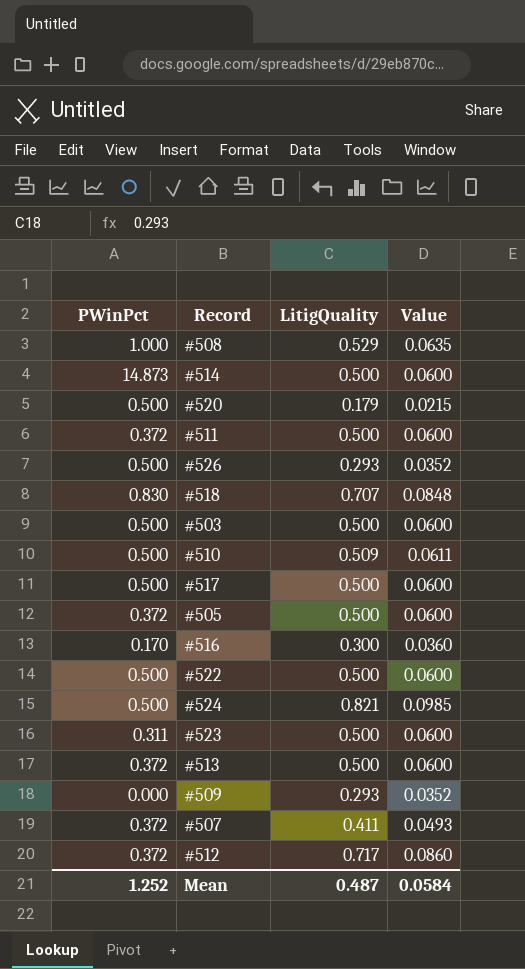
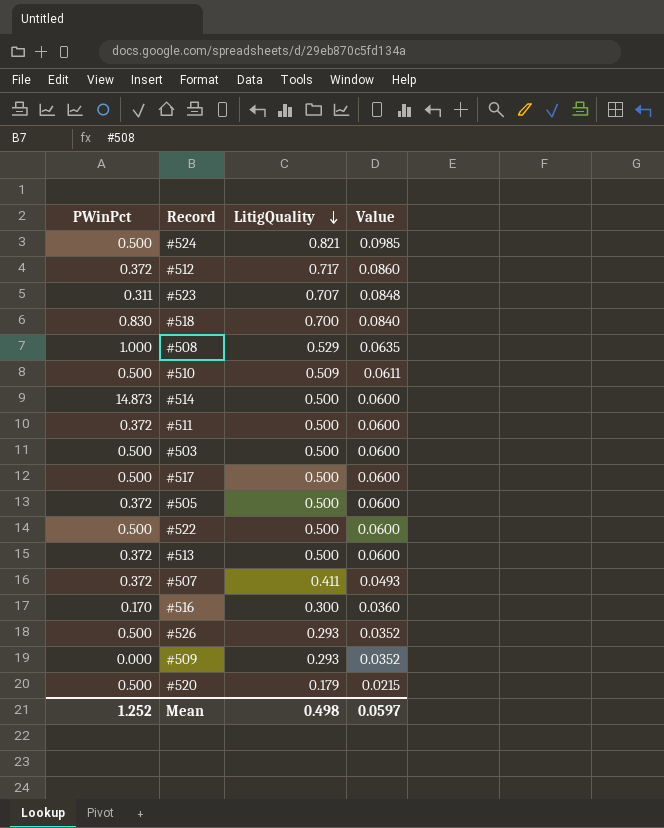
row order: none -> LitigQuality descending
#523 | LitigQuality: 0.500 -> 0.707
#523 | Value: 0.0600 -> 0.0848
#518 | LitigQuality: 0.707 -> 0.700
#518 | Value: 0.0848 -> 0.0840
Mean | LitigQuality: 0.487 -> 0.498
Mean | Value: 0.0584 -> 0.0597

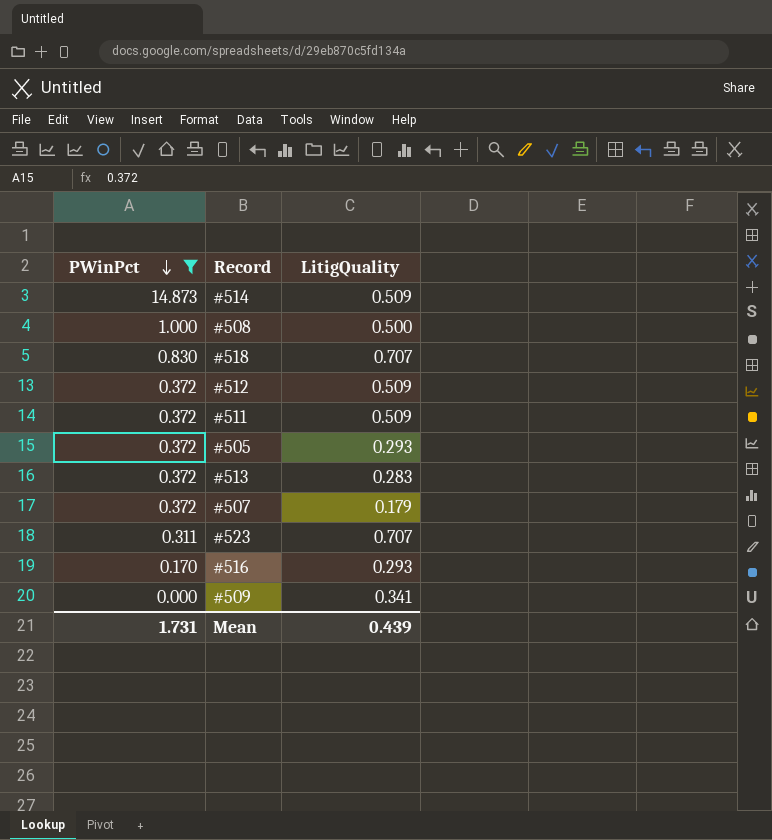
filter: none -> PWinPct != 0.500
row order: LitigQuality descending -> PWinPct descending
column Value | formula: [LitigQuality] * 0.12 -> none
#514 | LitigQuality: 0.500 -> 0.509
#508 | LitigQuality: 0.529 -> 0.500
#518 | LitigQuality: 0.700 -> 0.707
#512 | LitigQuality: 0.717 -> 0.509
#511 | LitigQuality: 0.500 -> 0.509
#505 | LitigQuality: 0.500 -> 0.293
#513 | LitigQuality: 0.500 -> 0.283
#507 | LitigQuality: 0.411 -> 0.179
#516 | LitigQuality: 0.300 -> 0.293
#509 | LitigQuality: 0.293 -> 0.341
Mean | PWinPct: 1.252 -> 1.731
Mean | LitigQuality: 0.498 -> 0.439

